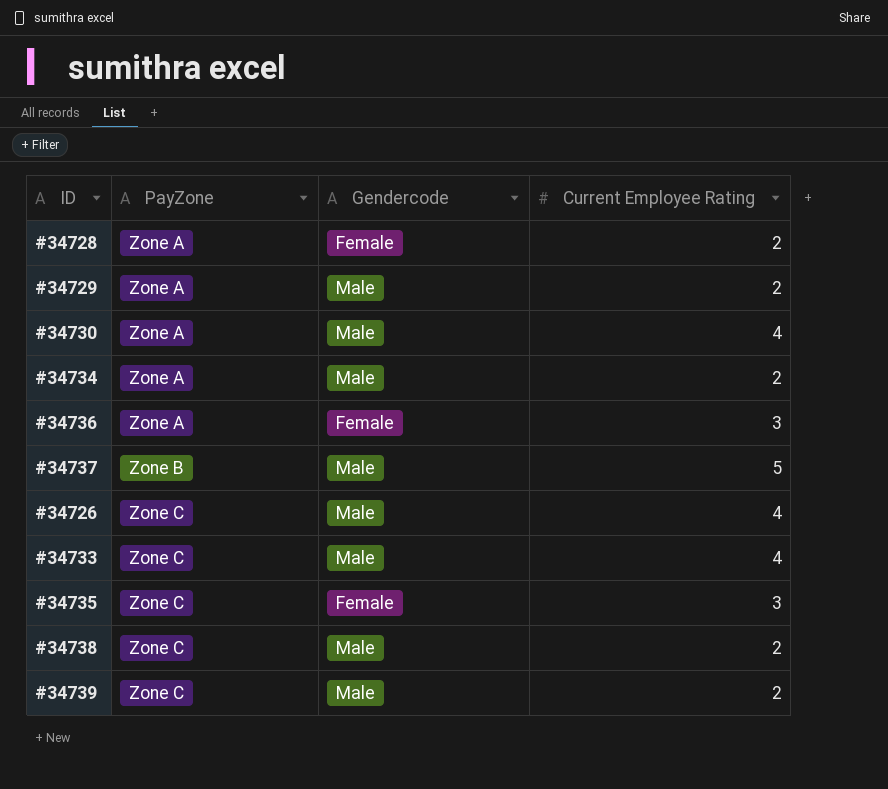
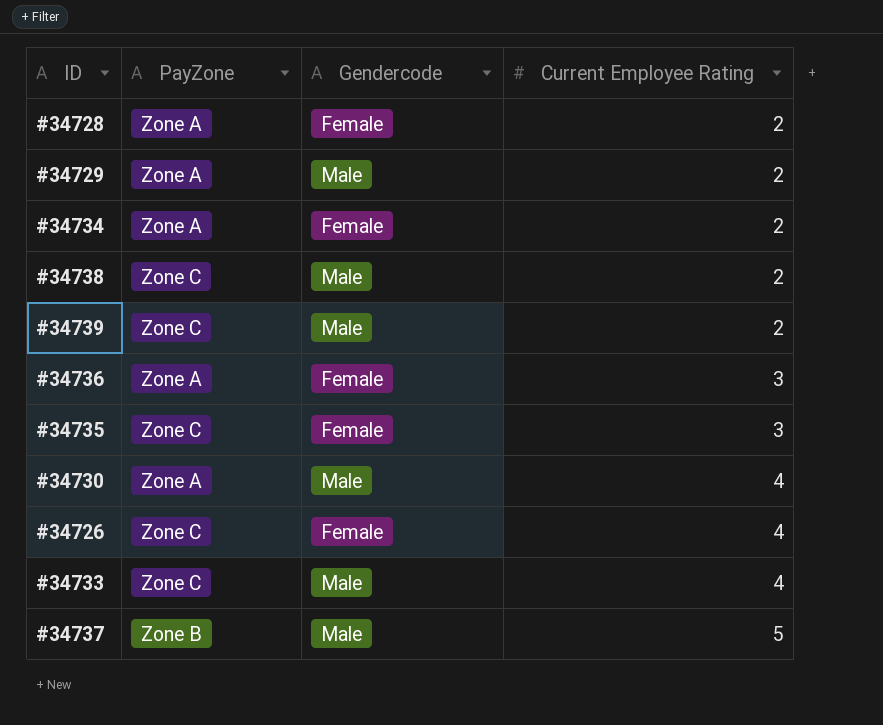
row order: PayZone ascending -> Current Employee Rating ascending
#34734 | Gendercode: Male -> Female
#34726 | Gendercode: Male -> Female

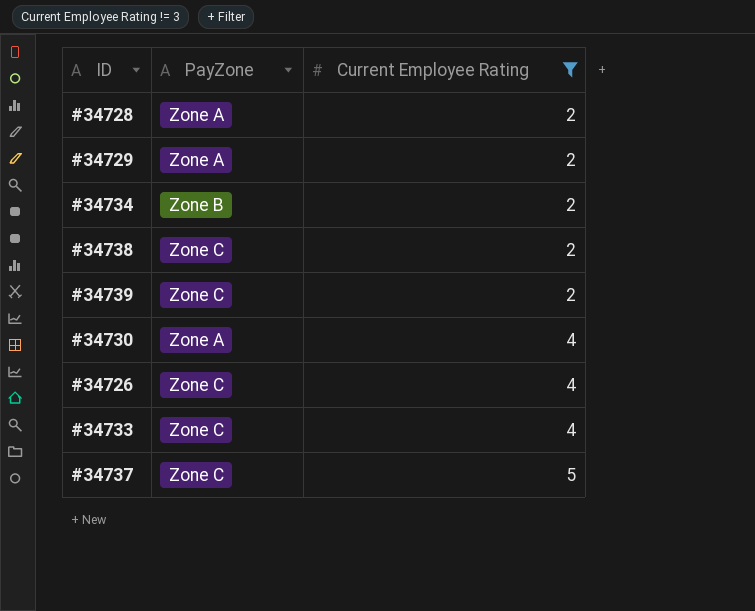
filter: none -> Current Employee Rating != 3
column Gendercode | position: 3 -> none
#34734 | PayZone: Zone A -> Zone B
#34737 | PayZone: Zone B -> Zone C

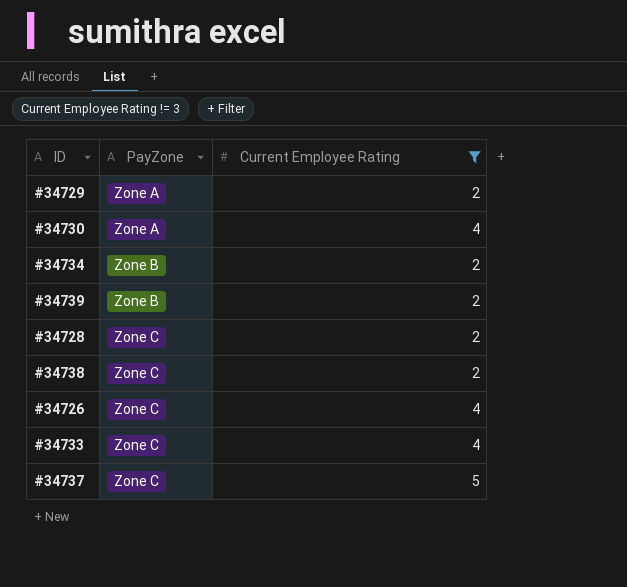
row order: Current Employee Rating ascending -> PayZone ascending
#34739 | PayZone: Zone C -> Zone B
#34728 | PayZone: Zone A -> Zone C

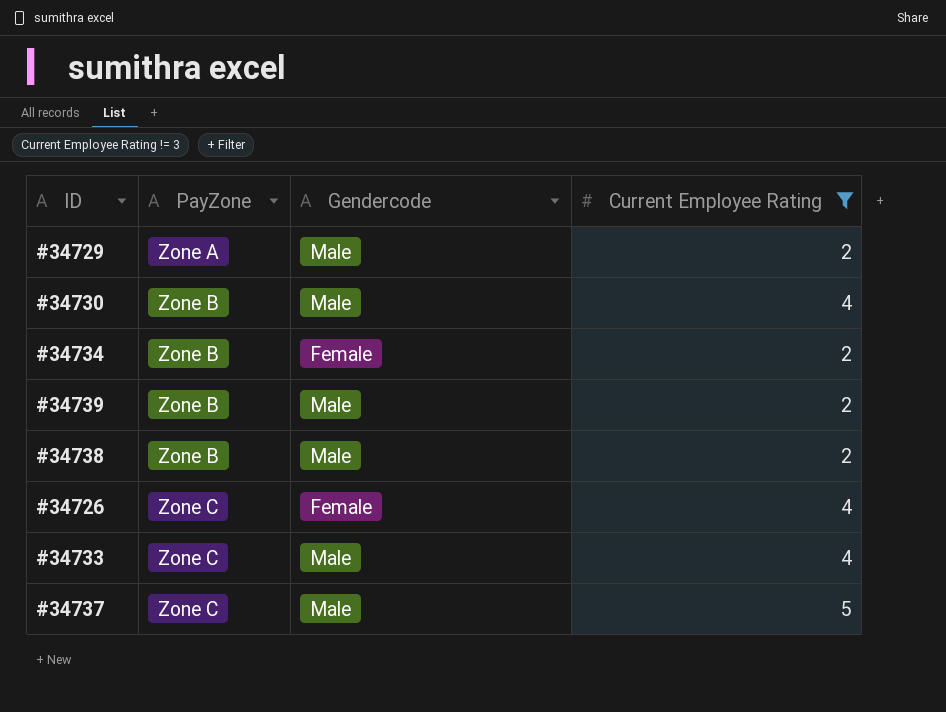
column Gendercode | position: none -> 3
row #34728: Zone C | 2 -> none
#34730 | PayZone: Zone A -> Zone B
#34738 | PayZone: Zone C -> Zone B

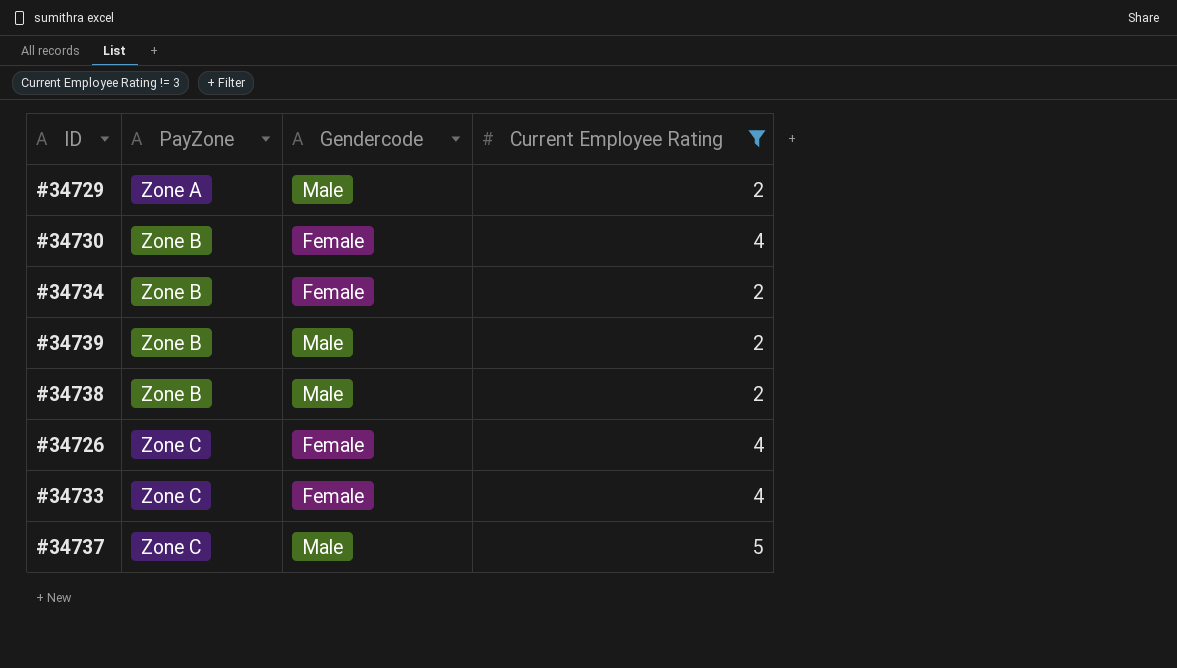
#34730 | Gendercode: Male -> Female
#34733 | Gendercode: Male -> Female

